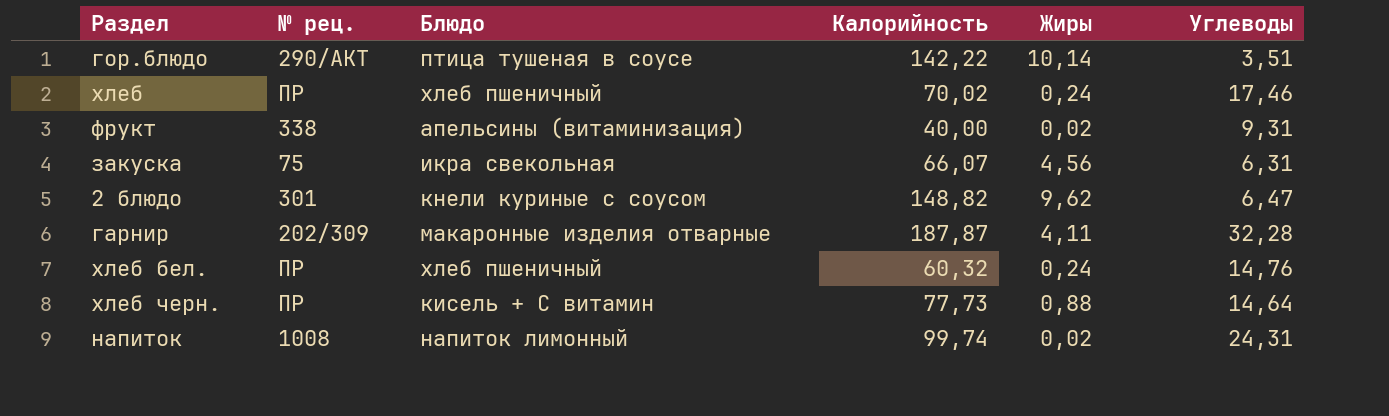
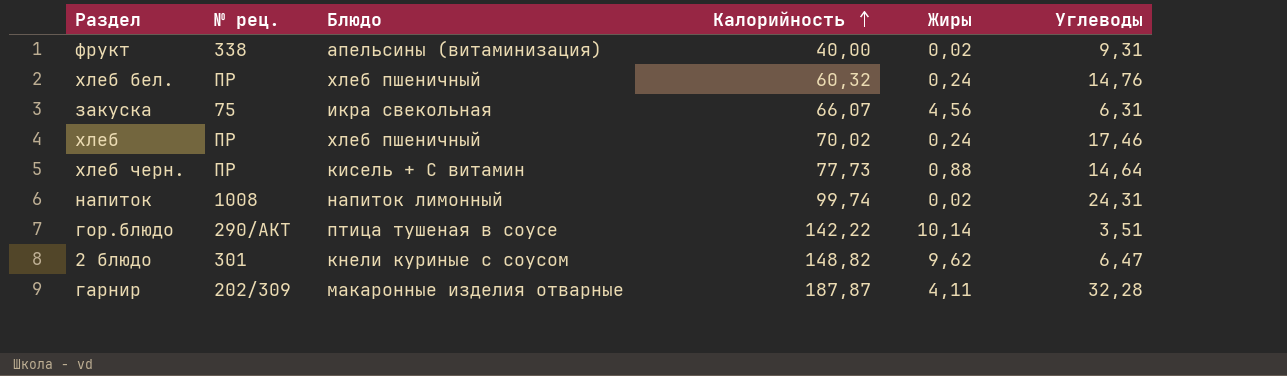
row order: none -> Калорийность ascending

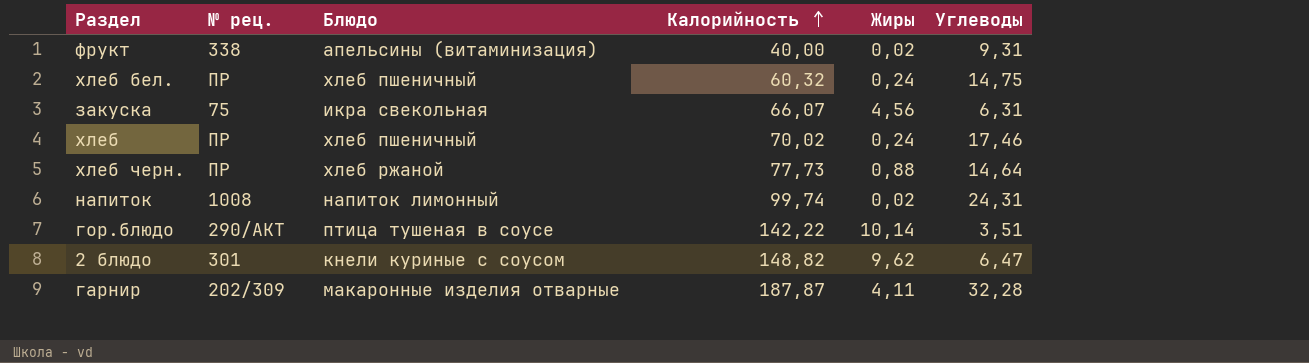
хлеб бел. | Углеводы: 14,76 -> 14,75
хлеб черн. | Блюдо: кисель + С витамин -> хлеб ржаной

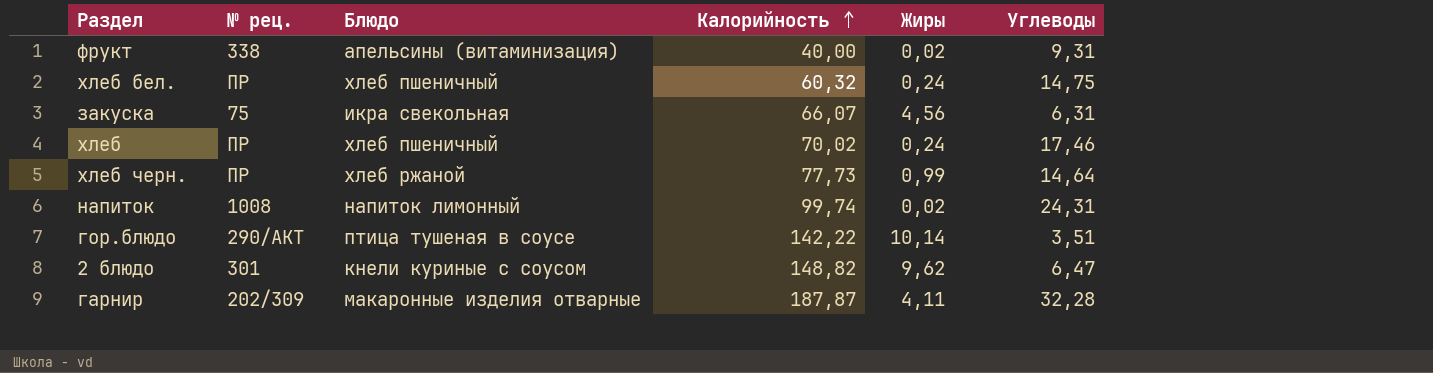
хлеб черн. | Жиры: 0,88 -> 0,99

